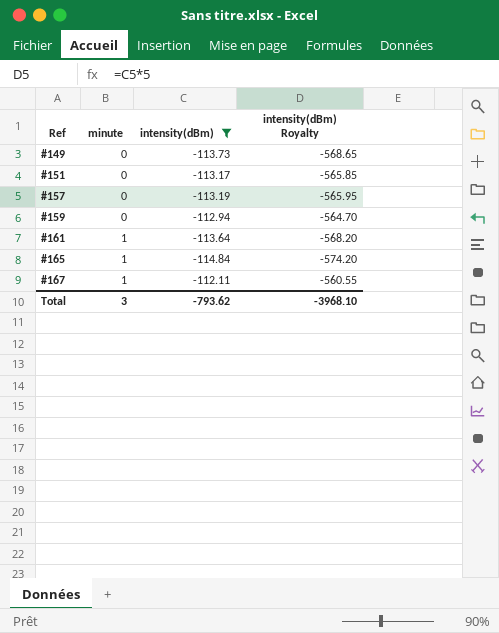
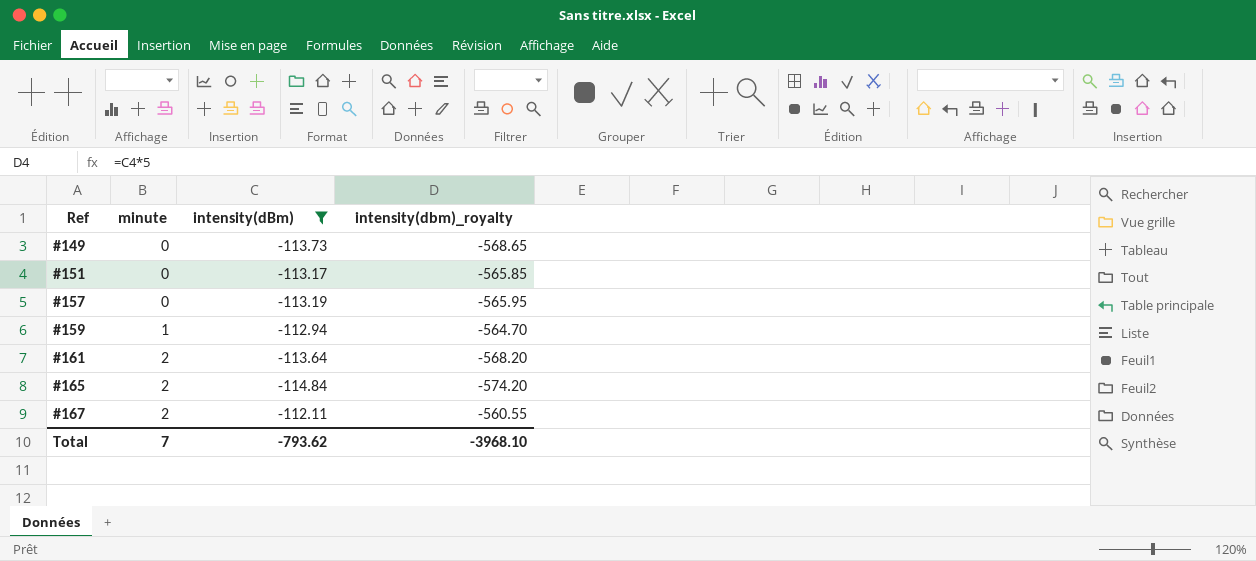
column name: intensity(dBm) Royalty -> intensity(dbm)_royalty
#159 | minute: 0 -> 1
#161 | minute: 1 -> 2
#165 | minute: 1 -> 2
#167 | minute: 1 -> 2
Total | minute: 3 -> 7

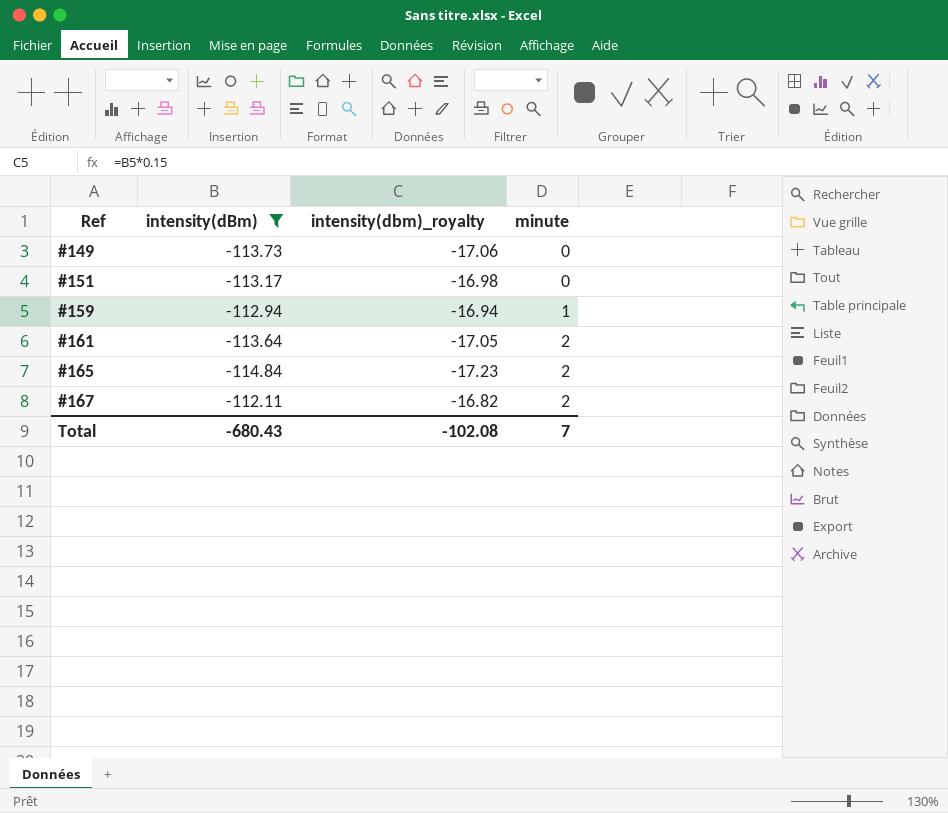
column intensity(dbm)_royalty | formula: [intensity(dBm)] * 5 -> [intensity(dBm)] * 0.15
column minute | position: 2 -> 4
row #157: 0 | -113.19 | -565.95 -> none
Total | intensity(dBm): -793.62 -> -680.43
Total | intensity(dbm)_royalty: -3968.10 -> -102.08

